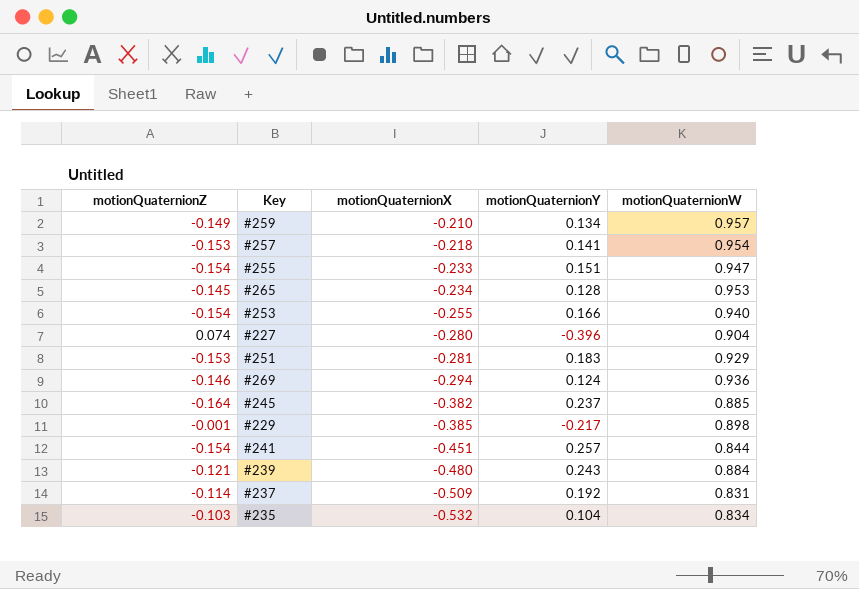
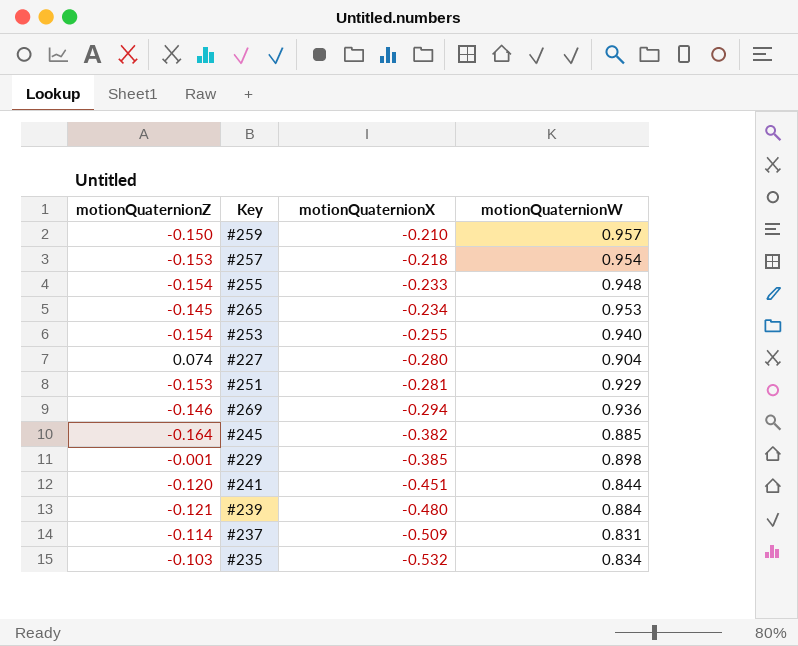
column motionQuaternionY | position: 4 -> none
#259 | motionQuaternionZ: -0.149 -> -0.150
#255 | motionQuaternionW: 0.947 -> 0.948
#241 | motionQuaternionZ: -0.154 -> -0.120

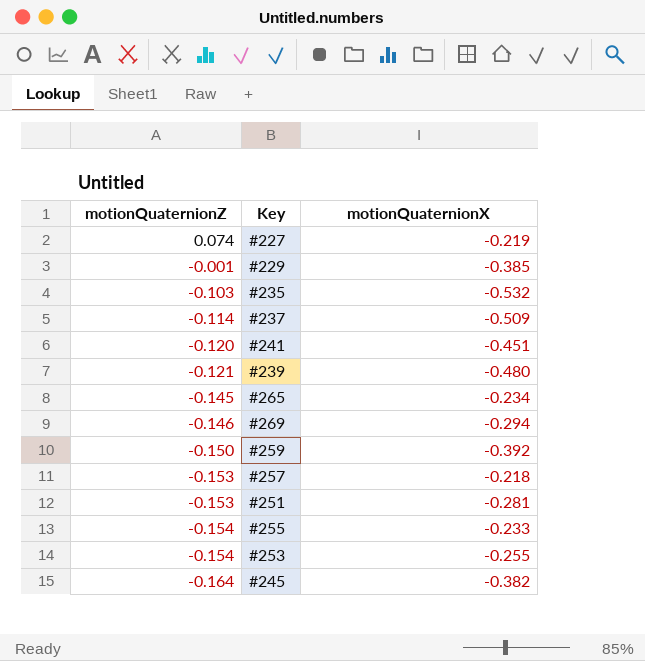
row order: motionQuaternionX descending -> motionQuaternionZ descending
column motionQuaternionW | position: 4 -> none
#227 | motionQuaternionX: -0.280 -> -0.219
#259 | motionQuaternionX: -0.210 -> -0.392

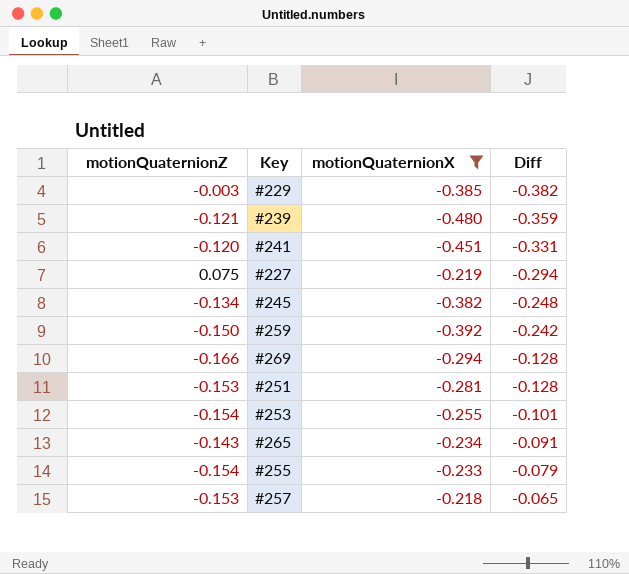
filter: none -> motionQuaternionX >= -0.480
row order: motionQuaternionZ descending -> Diff ascending
column Diff | formula: none -> [motionQuaternionX] - [motionQuaternionZ]
#229 | motionQuaternionZ: -0.001 -> -0.003
#227 | motionQuaternionZ: 0.074 -> 0.075
#245 | motionQuaternionZ: -0.164 -> -0.134
#269 | motionQuaternionZ: -0.146 -> -0.166
#265 | motionQuaternionZ: -0.145 -> -0.143

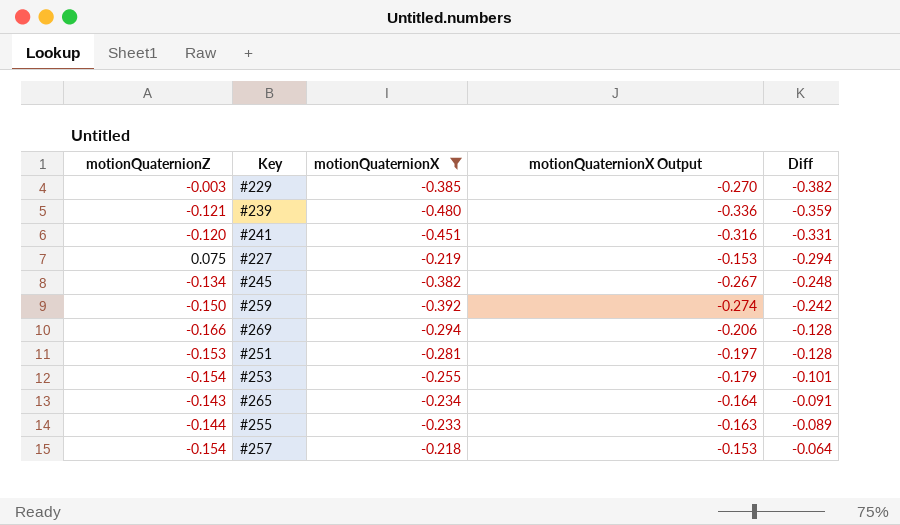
column motionQuaternionX Output | formula: none -> [motionQuaternionX] * 0.7
#255 | motionQuaternionZ: -0.154 -> -0.144
#255 | Diff: -0.079 -> -0.089
#257 | motionQuaternionZ: -0.153 -> -0.154
#257 | Diff: -0.065 -> -0.064

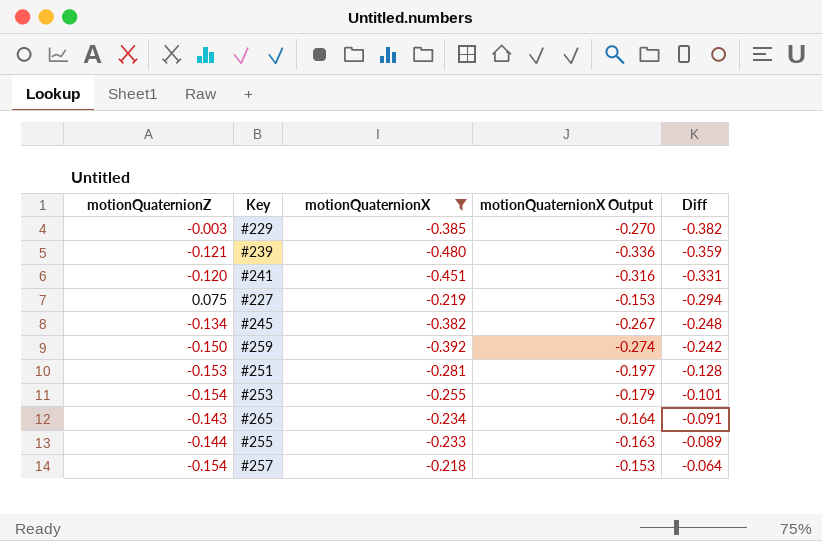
row #269: -0.166 | -0.294 | -0.206 | -0.128 -> none

